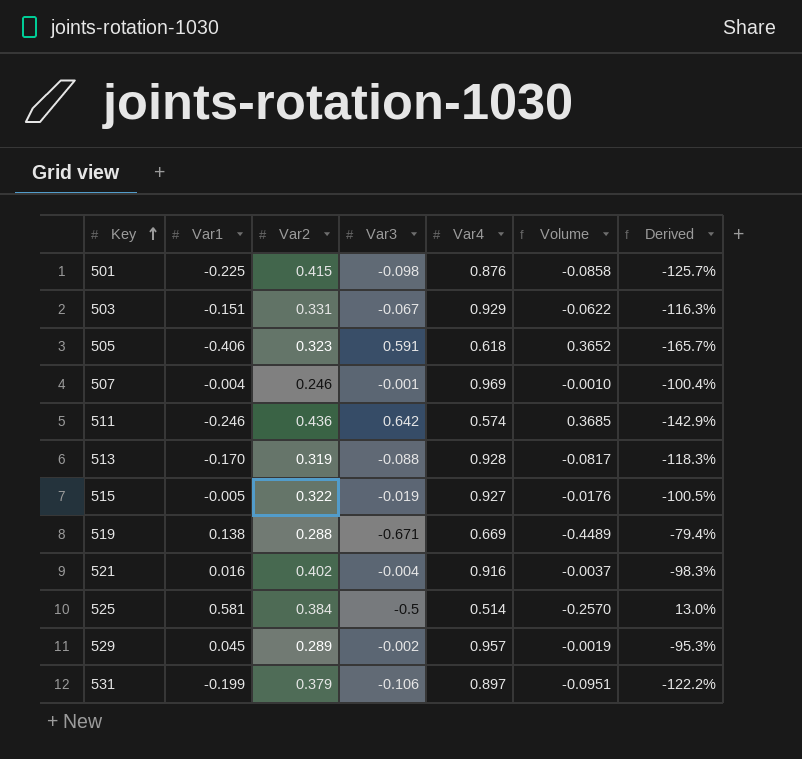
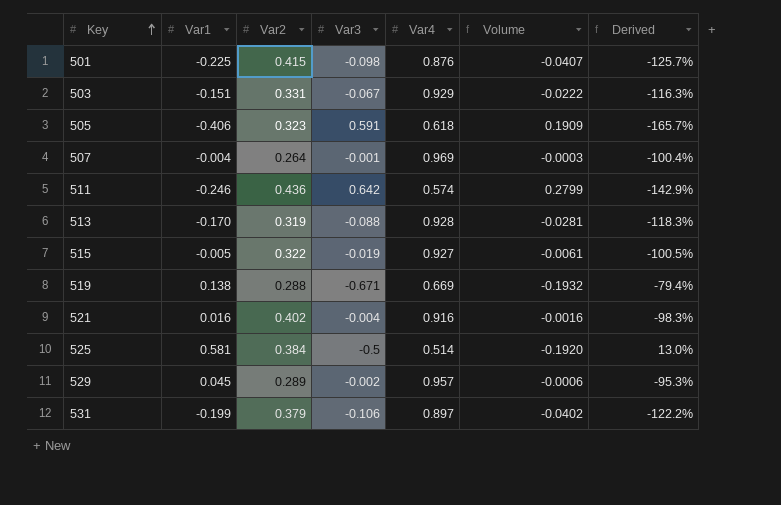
column Volume | formula: [Var3] * [Var4] -> [Var2] * [Var3]
507 | Var2: 0.246 -> 0.264

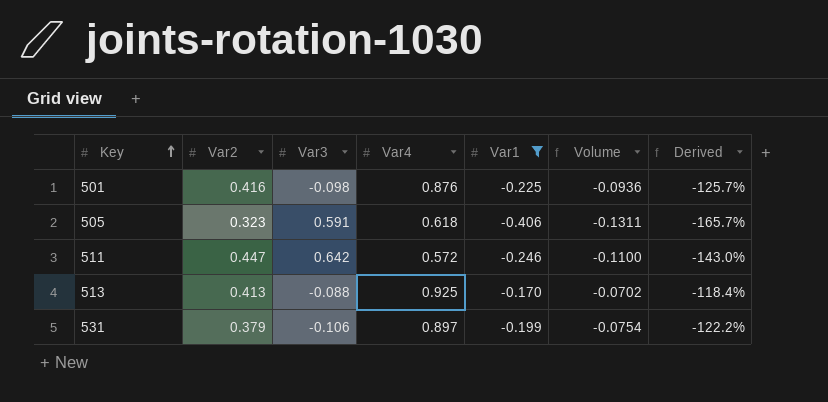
filter: none -> Var1 <= -0.170
column Var1 | position: 2 -> 5
column Volume | formula: [Var2] * [Var3] -> [Var2] * [Var1]
501 | Var2: 0.415 -> 0.416
511 | Var2: 0.436 -> 0.447
511 | Var4: 0.574 -> 0.572
511 | Derived: -142.9% -> -143.0%
513 | Var2: 0.319 -> 0.413
513 | Var4: 0.928 -> 0.925
513 | Derived: -118.3% -> -118.4%

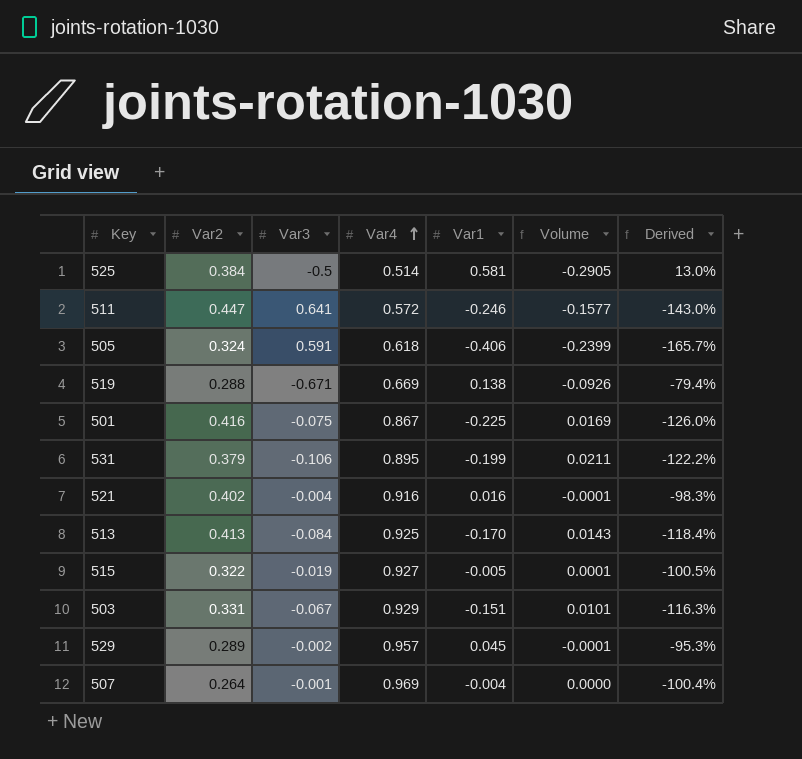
filter: Var1 <= -0.170 -> none
row order: Key ascending -> Var4 ascending
column Volume | formula: [Var2] * [Var1] -> [Var3] * [Var1]
511 | Var3: 0.642 -> 0.641
505 | Var2: 0.323 -> 0.324
501 | Var3: -0.098 -> -0.075
501 | Var4: 0.876 -> 0.867
501 | Derived: -125.7% -> -126.0%
531 | Var4: 0.897 -> 0.895
513 | Var3: -0.088 -> -0.084

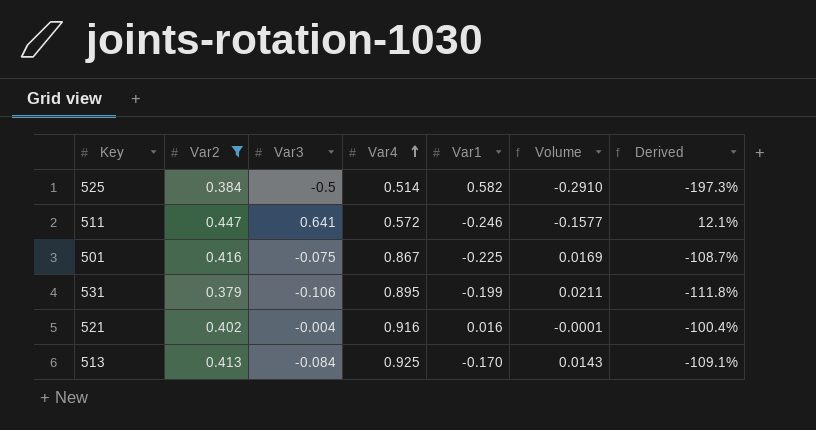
filter: none -> Var2 >= 0.379
column Derived | formula: ([Var1] - [Var4]) / [Var4] -> ([Var3] - [Var4]) / [Var4]
525 | Var1: 0.581 -> 0.582
525 | Volume: -0.2905 -> -0.2910

